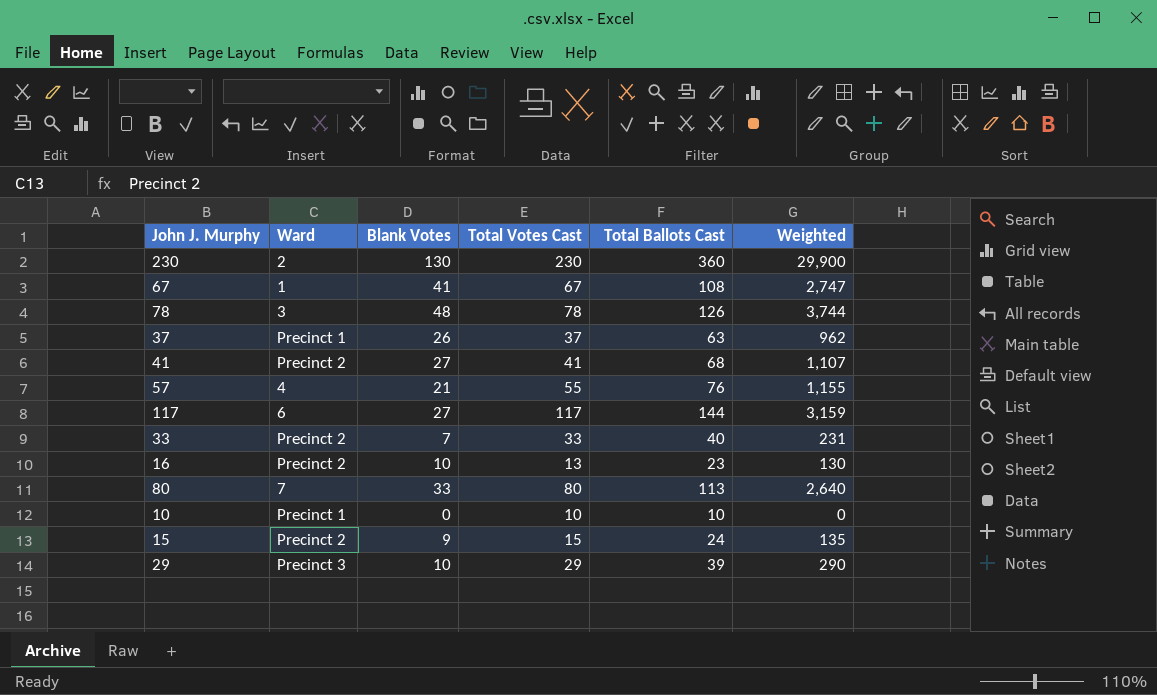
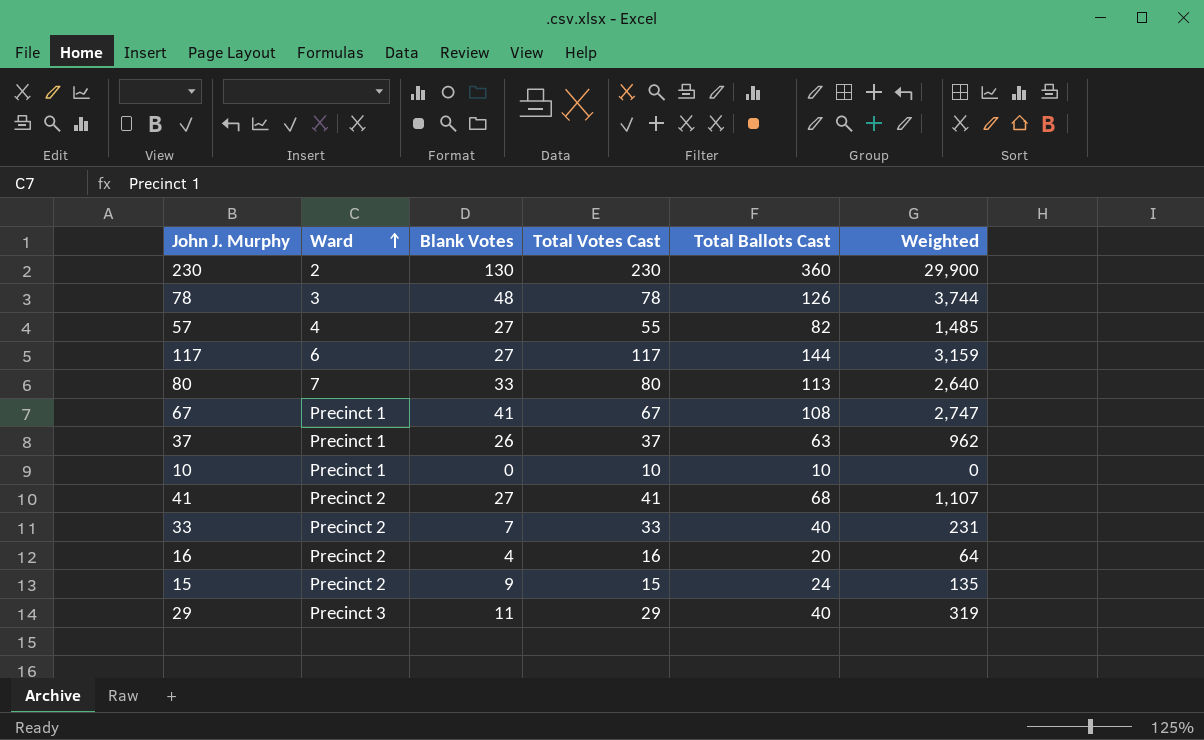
row order: none -> Ward ascending
57 | Blank Votes: 21 -> 27
57 | Total Ballots Cast: 76 -> 82
57 | Weighted: 1,155 -> 1,485
67 | Ward: 1 -> Precinct 1
16 | Blank Votes: 10 -> 4
16 | Total Votes Cast: 13 -> 16
16 | Total Ballots Cast: 23 -> 20
16 | Weighted: 130 -> 64
29 | Blank Votes: 10 -> 11
29 | Total Ballots Cast: 39 -> 40
29 | Weighted: 290 -> 319

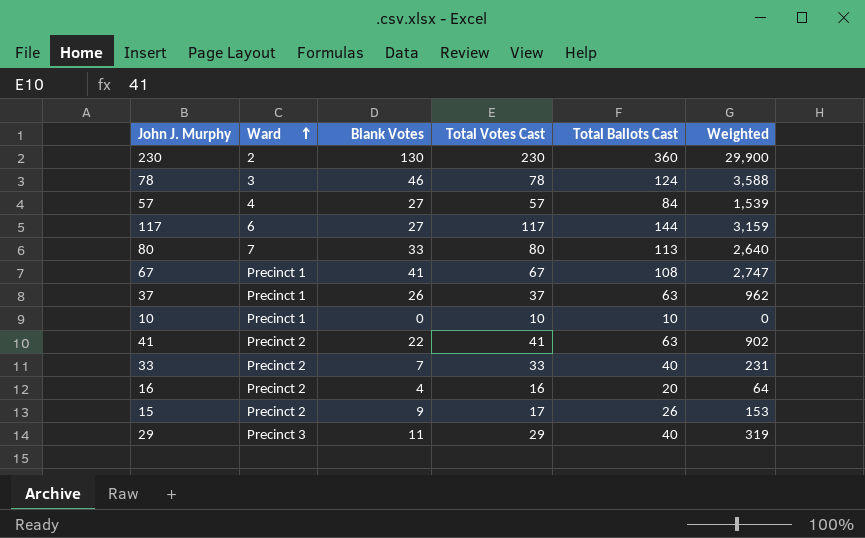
78 | Blank Votes: 48 -> 46
78 | Total Ballots Cast: 126 -> 124
78 | Weighted: 3,744 -> 3,588
57 | Total Votes Cast: 55 -> 57
57 | Total Ballots Cast: 82 -> 84
57 | Weighted: 1,485 -> 1,539
41 | Blank Votes: 27 -> 22
41 | Total Ballots Cast: 68 -> 63
41 | Weighted: 1,107 -> 902
15 | Total Votes Cast: 15 -> 17
15 | Total Ballots Cast: 24 -> 26
15 | Weighted: 135 -> 153

